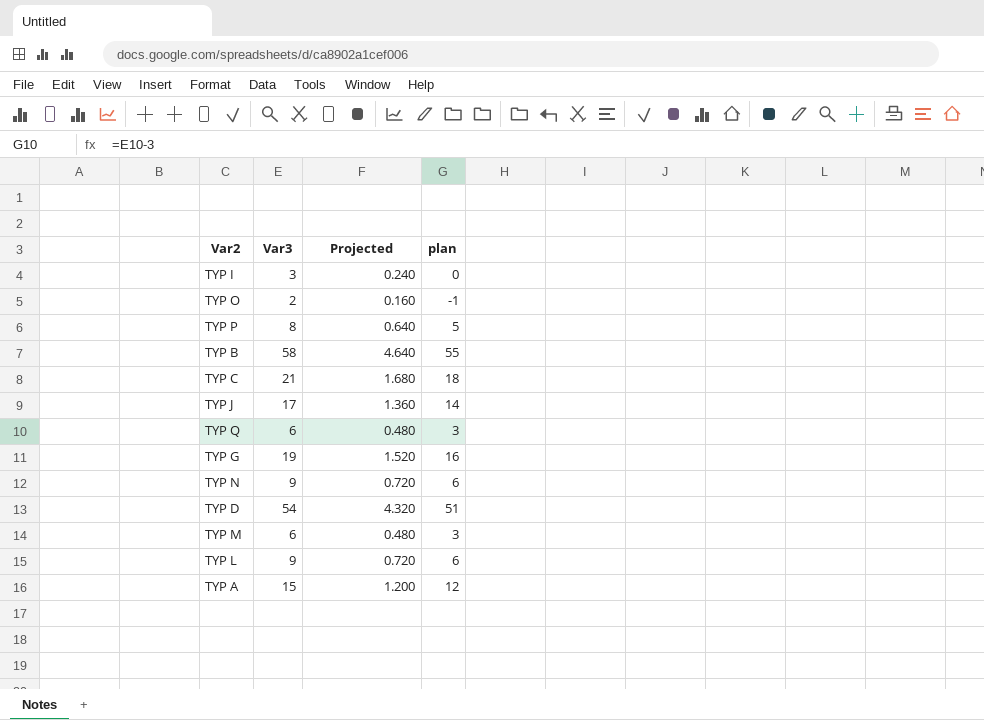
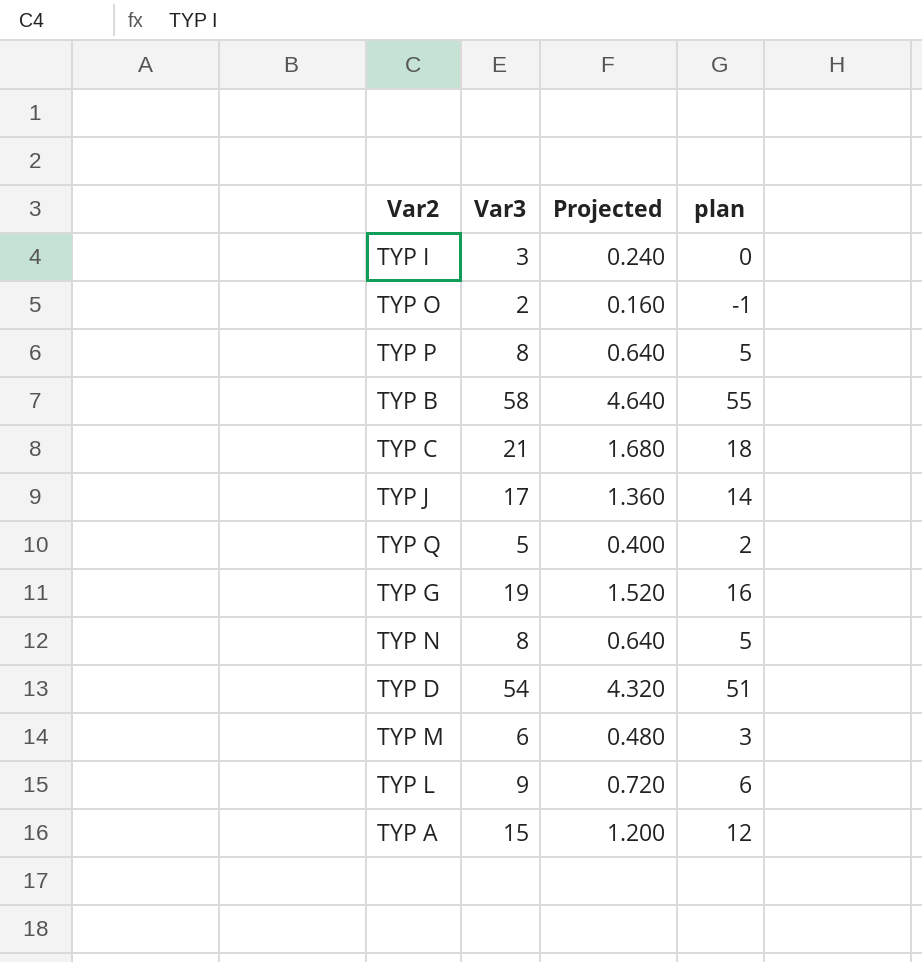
TYP Q | Var3: 6 -> 5
TYP Q | Projected: 0.480 -> 0.400
TYP Q | plan: 3 -> 2
TYP N | Var3: 9 -> 8
TYP N | Projected: 0.720 -> 0.640
TYP N | plan: 6 -> 5

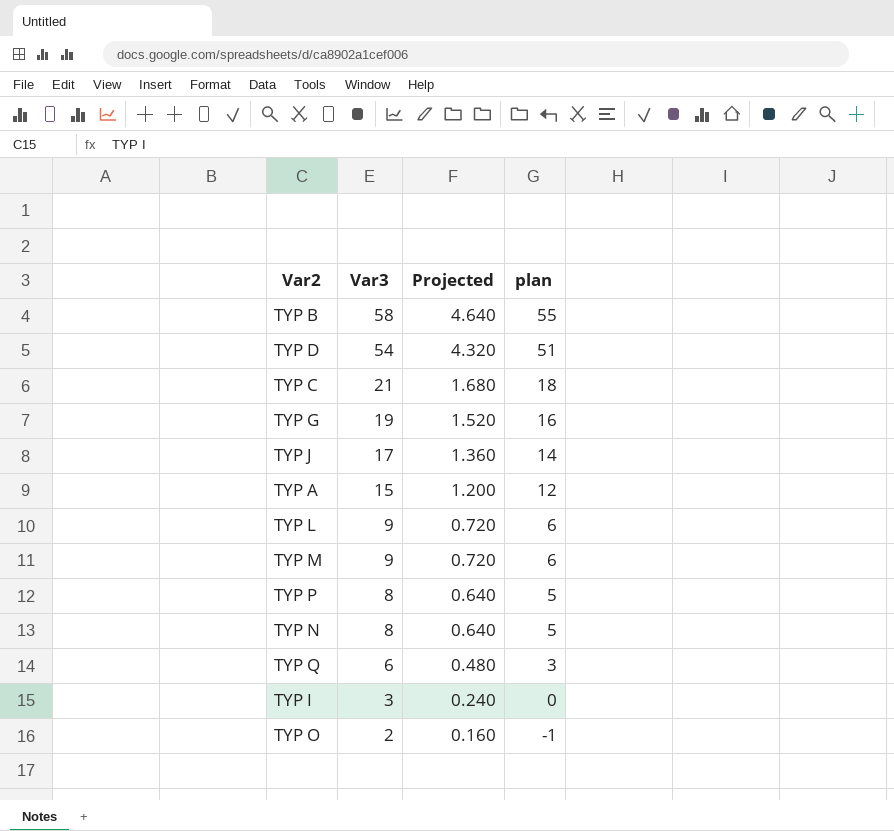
row order: none -> Var3 descending
TYP M | Var3: 6 -> 9
TYP M | Projected: 0.480 -> 0.720
TYP M | plan: 3 -> 6
TYP Q | Var3: 5 -> 6
TYP Q | Projected: 0.400 -> 0.480
TYP Q | plan: 2 -> 3

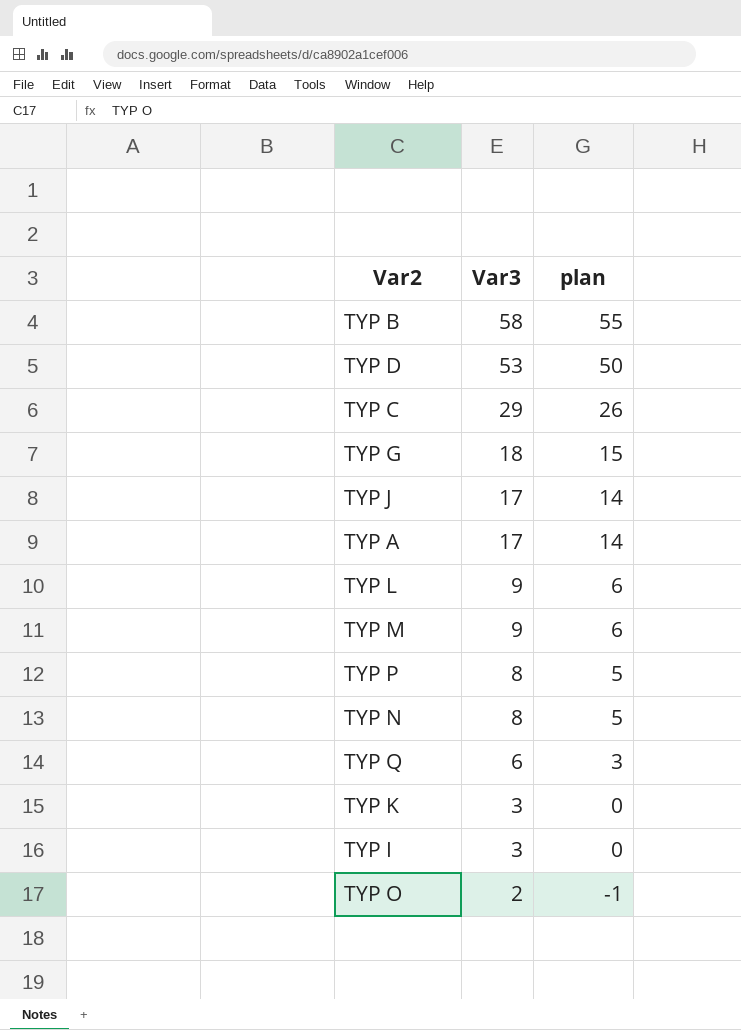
column Projected | formula: [Var3] * 0.08 -> none
TYP D | Var3: 54 -> 53
TYP D | plan: 51 -> 50
TYP C | Var3: 21 -> 29
TYP C | plan: 18 -> 26
TYP G | Var3: 19 -> 18
TYP G | plan: 16 -> 15
TYP A | Var3: 15 -> 17
TYP A | plan: 12 -> 14
row TYP K: none -> 3 | 0

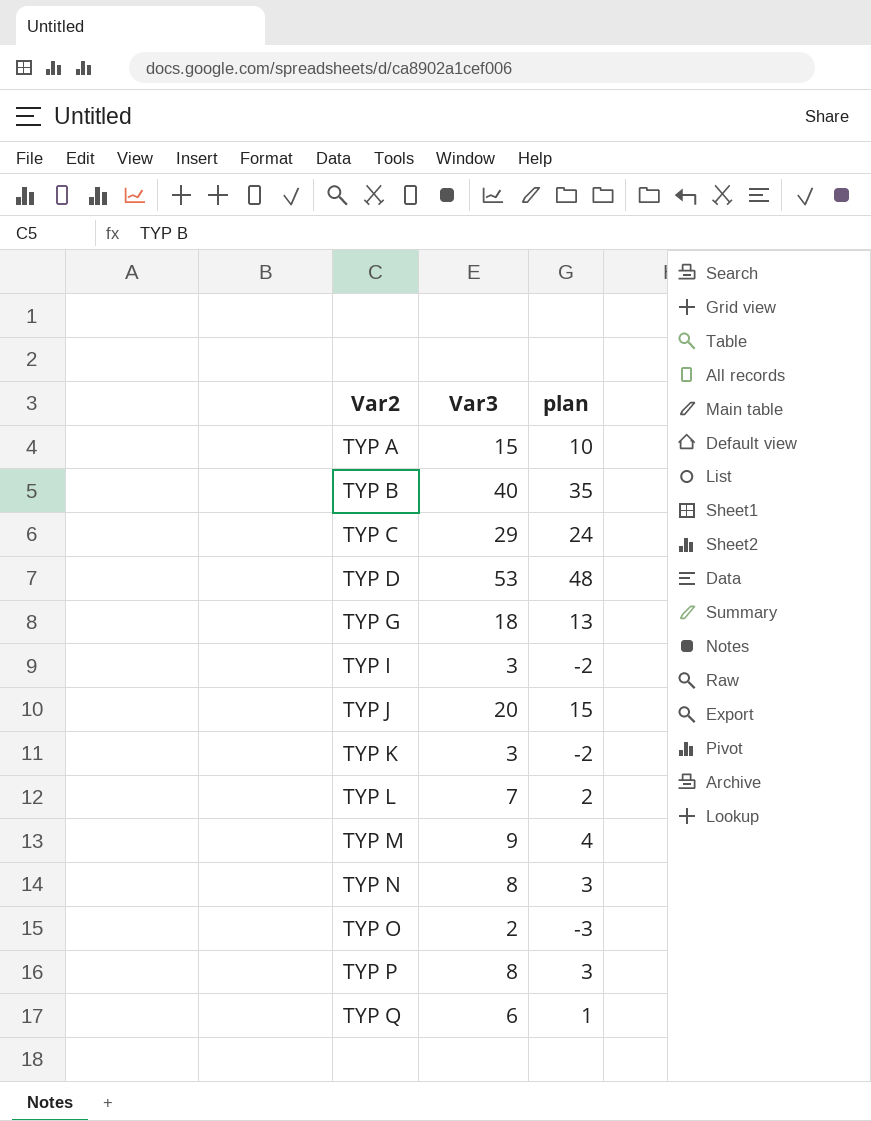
row order: Var3 descending -> Var2 ascending
column plan | formula: [Var3] - 3 -> [Var3] - 5
TYP A | Var3: 17 -> 15
TYP B | Var3: 58 -> 40
TYP J | Var3: 17 -> 20
TYP L | Var3: 9 -> 7

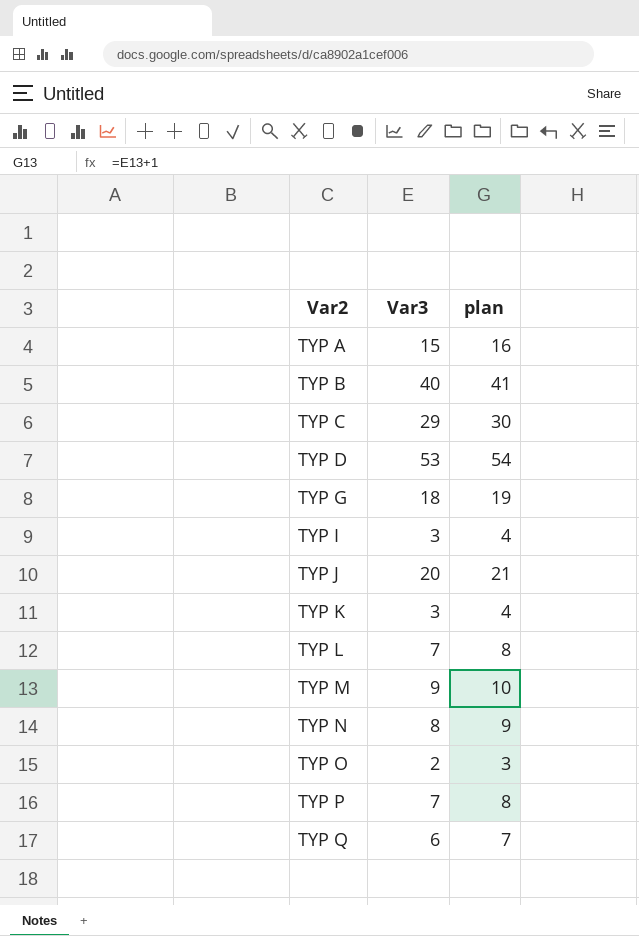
column plan | formula: [Var3] - 5 -> [Var3] + 1
TYP P | Var3: 8 -> 7

